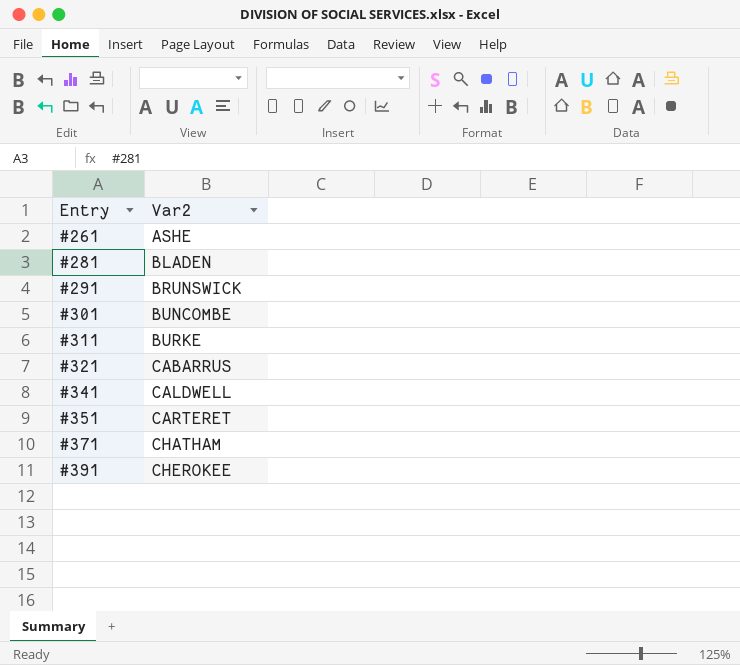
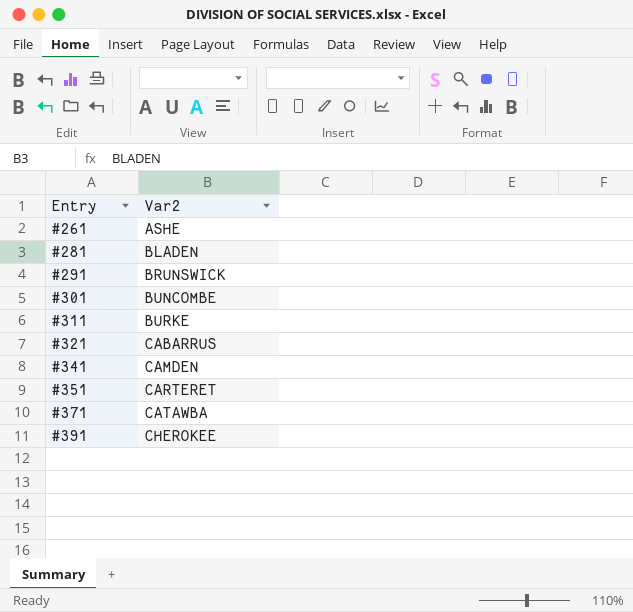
#341 | Var2: CALDWELL -> CAMDEN
#371 | Var2: CHATHAM -> CATAWBA

